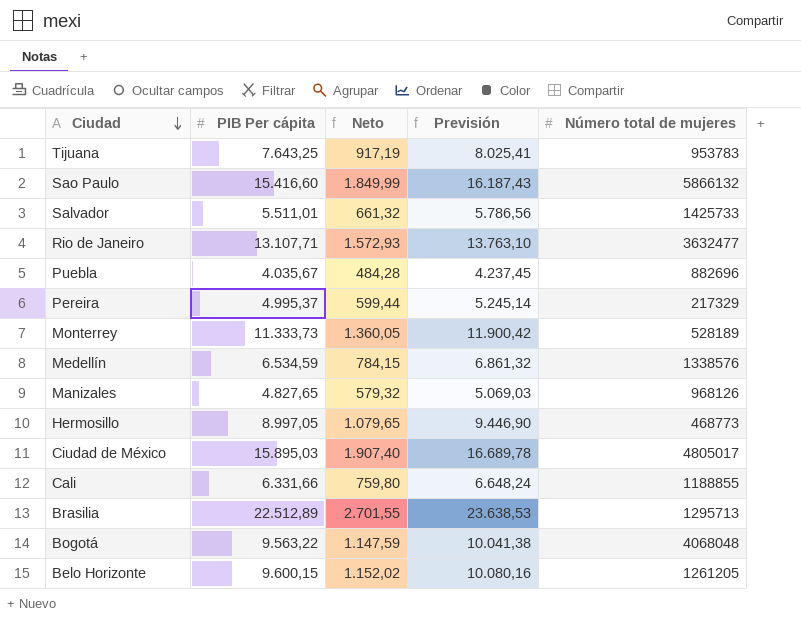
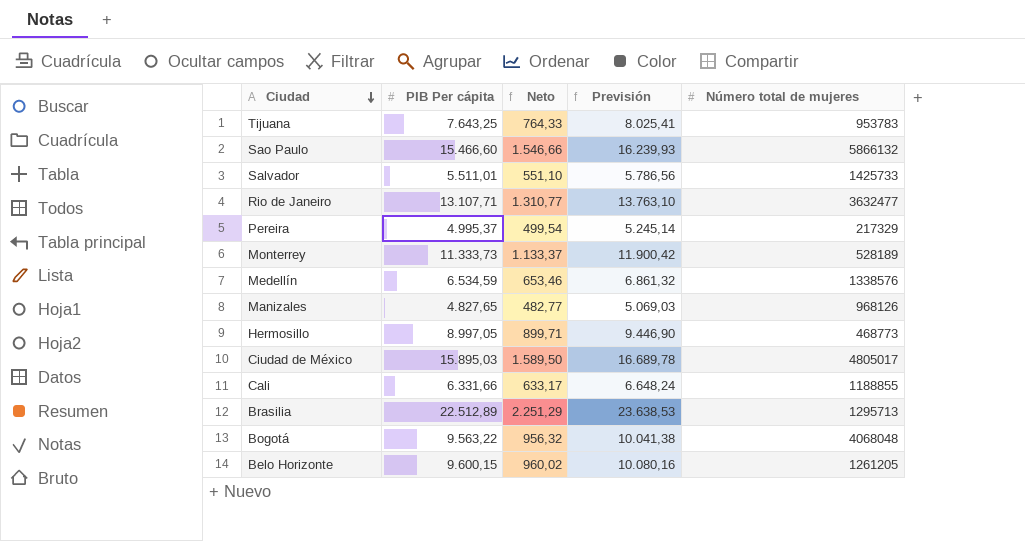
column Neto | formula: [PIB Per cápita] * 0,12 -> [PIB Per cápita] * 0,1
row Puebla: 4.035,67 | 484,28 | 4.237,45 | 882696 -> none
Sao Paulo | PIB Per cápita: 15.416,60 -> 15.466,60
Sao Paulo | Previsión: 16.187,43 -> 16.239,93

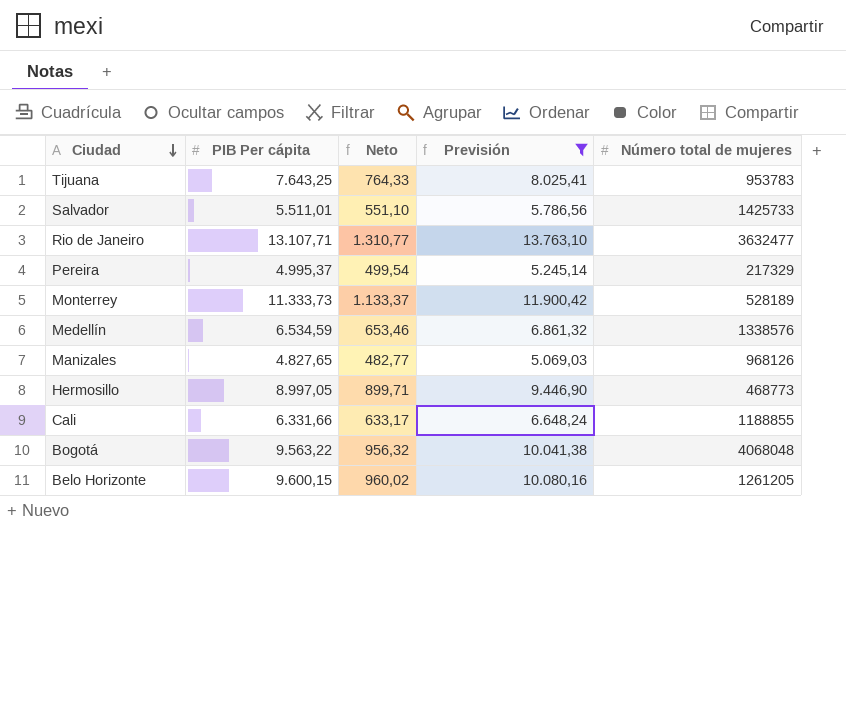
filter: none -> Previsión <= 13.763,10

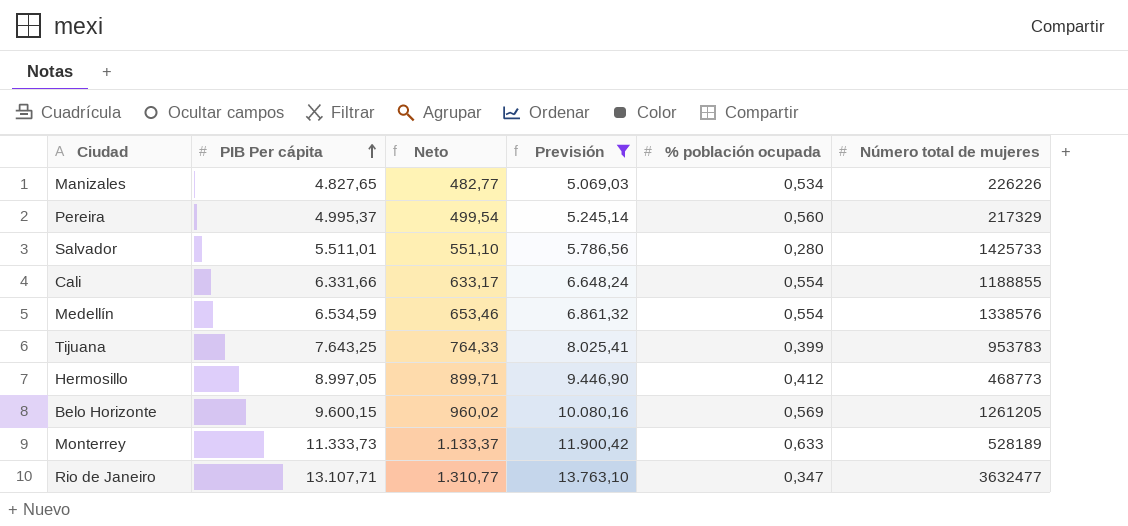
row order: Ciudad descending -> PIB Per cápita ascending
column % población ocupada | position: none -> 5
row Bogotá: 9.563,22 | 956,32 | 10.041,38 | 4068048 -> none
Manizales | Número total de mujeres: 968126 -> 226226

